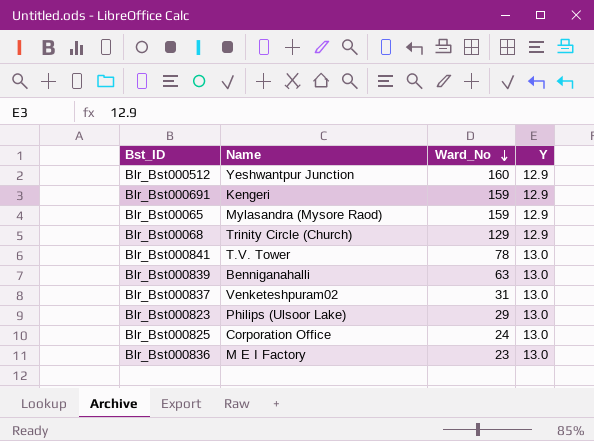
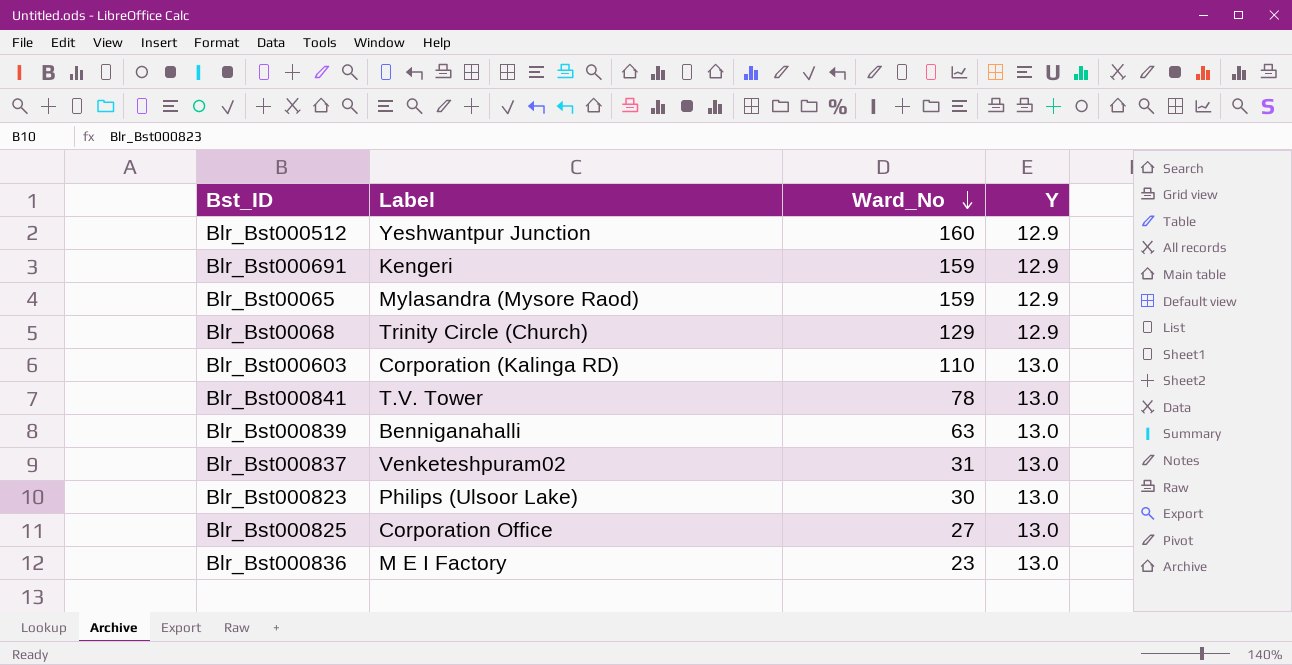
column name: Name -> Label
row Blr_Bst000603: none -> Corporation (Kalinga RD) | 110 | 13.0
Blr_Bst000823 | Ward_No: 29 -> 30
Blr_Bst000825 | Ward_No: 24 -> 27

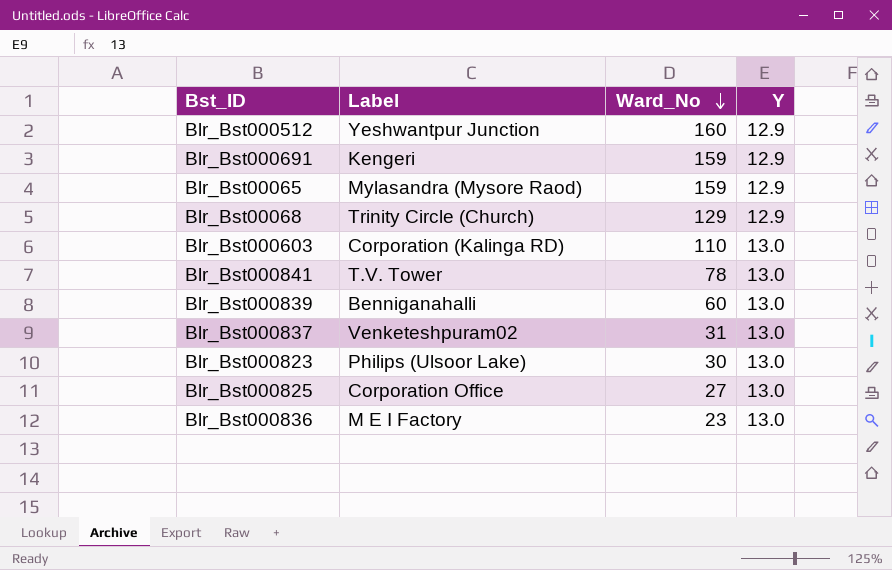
Blr_Bst000839 | Ward_No: 63 -> 60

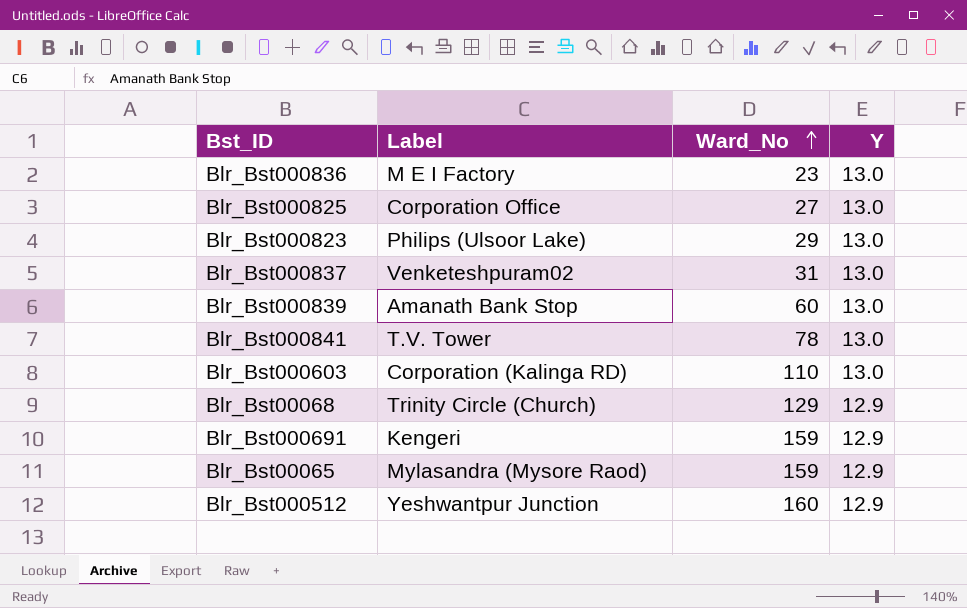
row order: Ward_No descending -> Ward_No ascending
Blr_Bst000823 | Ward_No: 30 -> 29
Blr_Bst000839 | Label: Benniganahalli -> Amanath Bank Stop

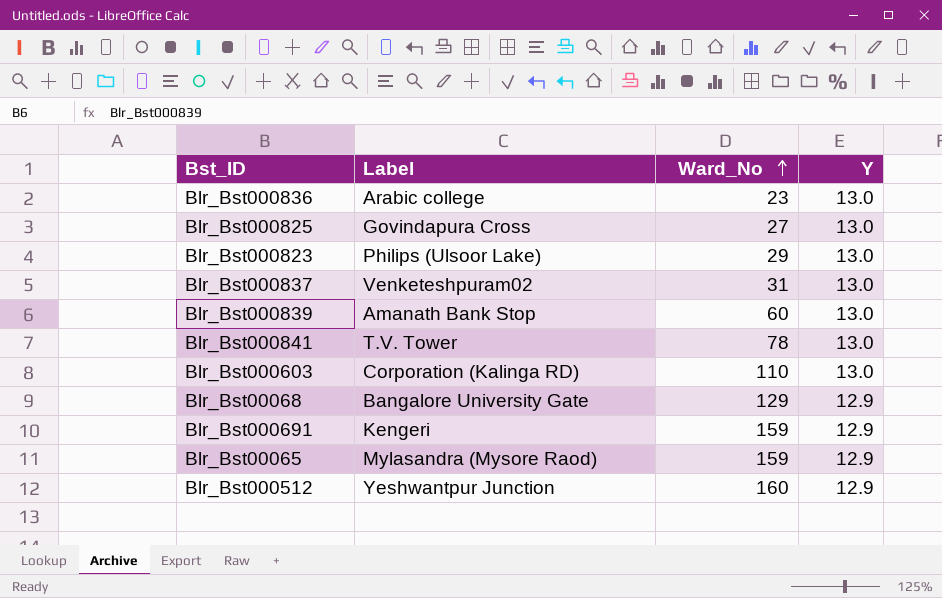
Blr_Bst000836 | Label: M E I Factory -> Arabic college
Blr_Bst000825 | Label: Corporation Office -> Govindapura Cross
Blr_Bst00068 | Label: Trinity Circle (Church) -> Bangalore University Gate

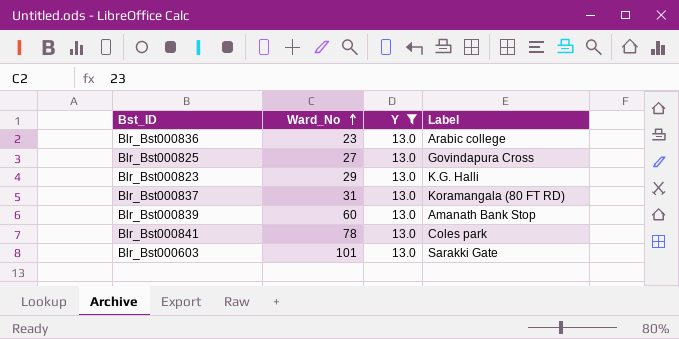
filter: none -> Y = 13.0
column Label | position: 2 -> 4
Blr_Bst000823 | Label: Philips (Ulsoor Lake) -> K.G. Halli
Blr_Bst000837 | Label: Venketeshpuram02 -> Koramangala (80 FT RD)
Blr_Bst000841 | Label: T.V. Tower -> Coles park
Blr_Bst000603 | Ward_No: 110 -> 101
Blr_Bst000603 | Label: Corporation (Kalinga RD) -> Sarakki Gate

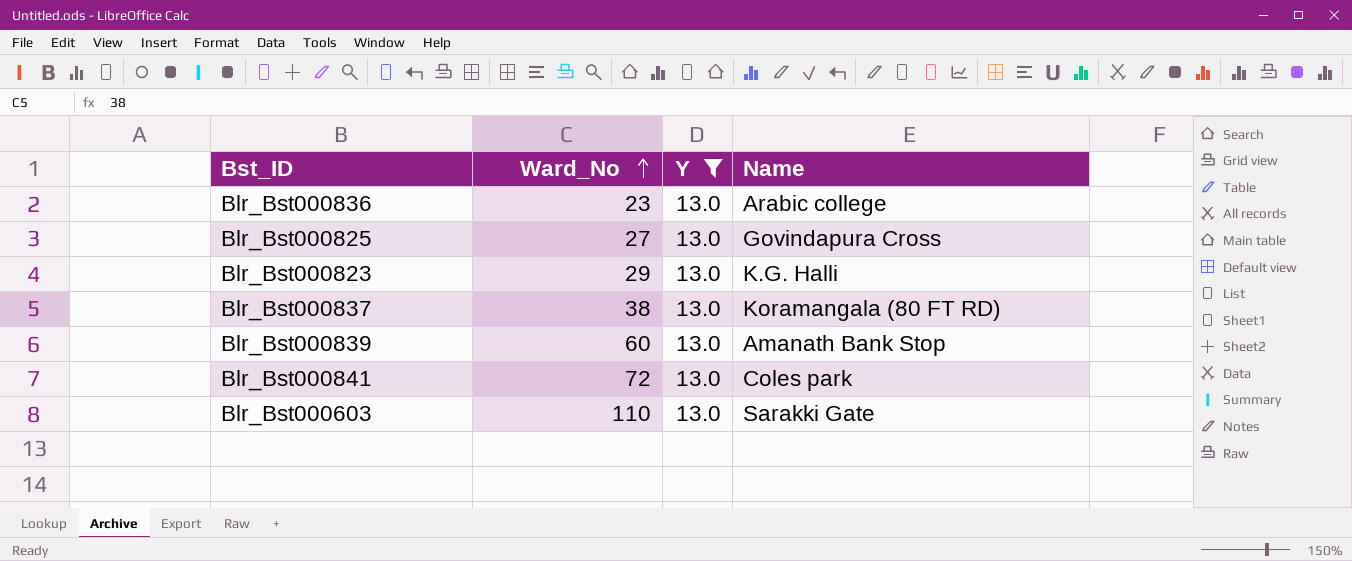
column name: Label -> Name
Blr_Bst000837 | Ward_No: 31 -> 38
Blr_Bst000841 | Ward_No: 78 -> 72
Blr_Bst000603 | Ward_No: 101 -> 110

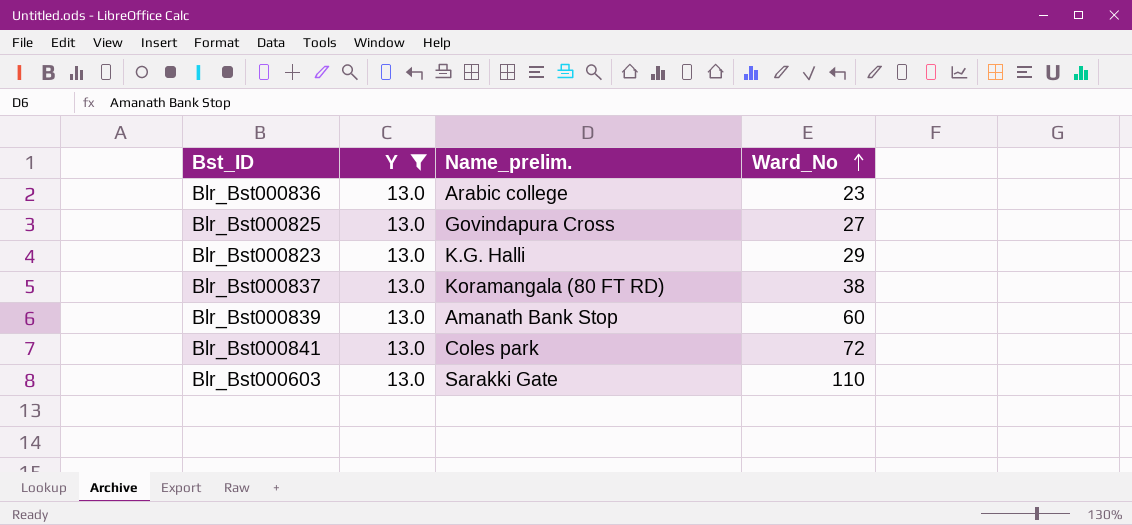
column name: Name -> Name_prelim.
column Ward_No | position: 2 -> 4

